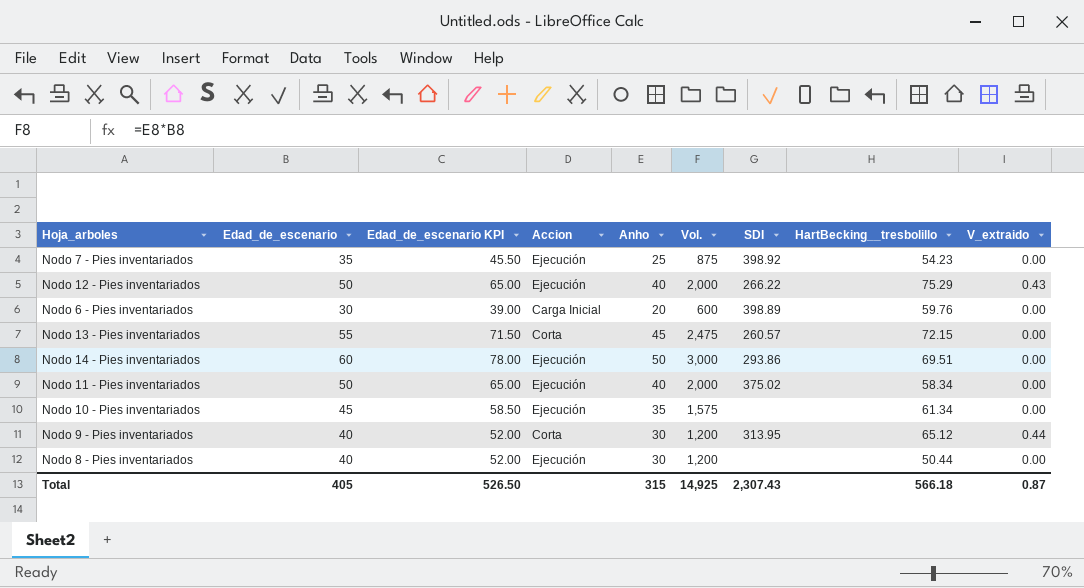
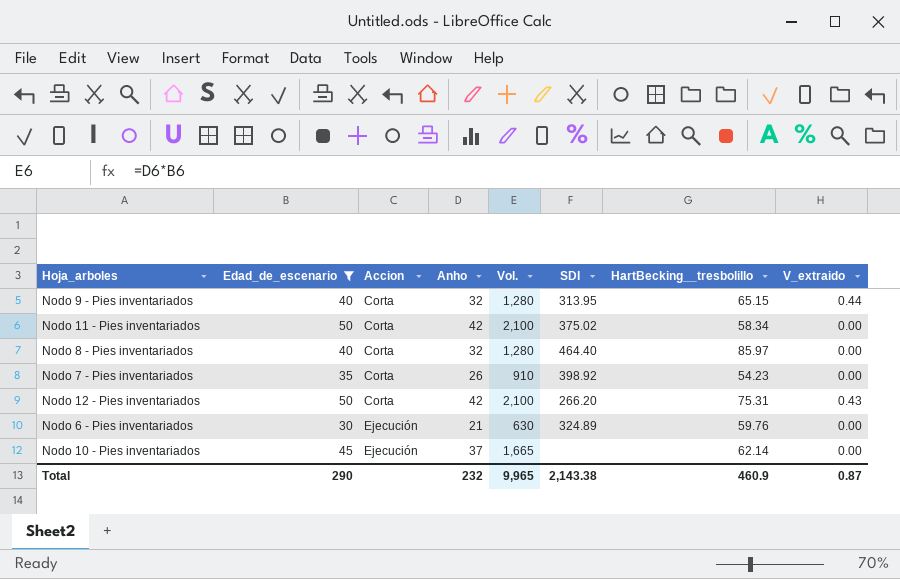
filter: none -> Edad_de_escenario <= 50
row order: none -> Accion ascending
column Edad_de_escenario KPI | formula: [Edad_de_escenario] * 1.3 -> none
Nodo 9 - Pies inventariados | Anho: 30 -> 32
Nodo 9 - Pies inventariados | Vol.: 1,200 -> 1,280
Nodo 9 - Pies inventariados | HartBecking__tresbolillo: 65.12 -> 65.15
Nodo 11 - Pies inventariados | Accion: Ejecución -> Corta
Nodo 11 - Pies inventariados | Anho: 40 -> 42
Nodo 11 - Pies inventariados | Vol.: 2,000 -> 2,100
Nodo 8 - Pies inventariados | Accion: Ejecución -> Corta
Nodo 8 - Pies inventariados | Anho: 30 -> 32
Nodo 8 - Pies inventariados | Vol.: 1,200 -> 1,280
Nodo 8 - Pies inventariados | SDI: none -> 464.40
Nodo 8 - Pies inventariados | HartBecking__tresbolillo: 50.44 -> 85.97
Nodo 7 - Pies inventariados | Accion: Ejecución -> Corta
Nodo 7 - Pies inventariados | Anho: 25 -> 26
Nodo 7 - Pies inventariados | Vol.: 875 -> 910
Nodo 12 - Pies inventariados | Accion: Ejecución -> Corta
Nodo 12 - Pies inventariados | Anho: 40 -> 42
Nodo 12 - Pies inventariados | Vol.: 2,000 -> 2,100
Nodo 12 - Pies inventariados | SDI: 266.22 -> 266.20
Nodo 12 - Pies inventariados | HartBecking__tresbolillo: 75.29 -> 75.31
Nodo 6 - Pies inventariados | Accion: Carga Inicial -> Ejecución
Nodo 6 - Pies inventariados | Anho: 20 -> 21
Nodo 6 - Pies inventariados | Vol.: 600 -> 630
Nodo 6 - Pies inventariados | SDI: 398.89 -> 324.89
Nodo 10 - Pies inventariados | Anho: 35 -> 37
Nodo 10 - Pies inventariados | Vol.: 1,575 -> 1,665
Nodo 10 - Pies inventariados | HartBecking__tresbolillo: 61.34 -> 62.14
Total | Edad_de_escenario: 405 -> 290
Total | Anho: 315 -> 232
Total | Vol.: 14,925 -> 9,965
Total | SDI: 2,307.43 -> 2,143.38
Total | HartBecking__tresbolillo: 566.18 -> 460.9

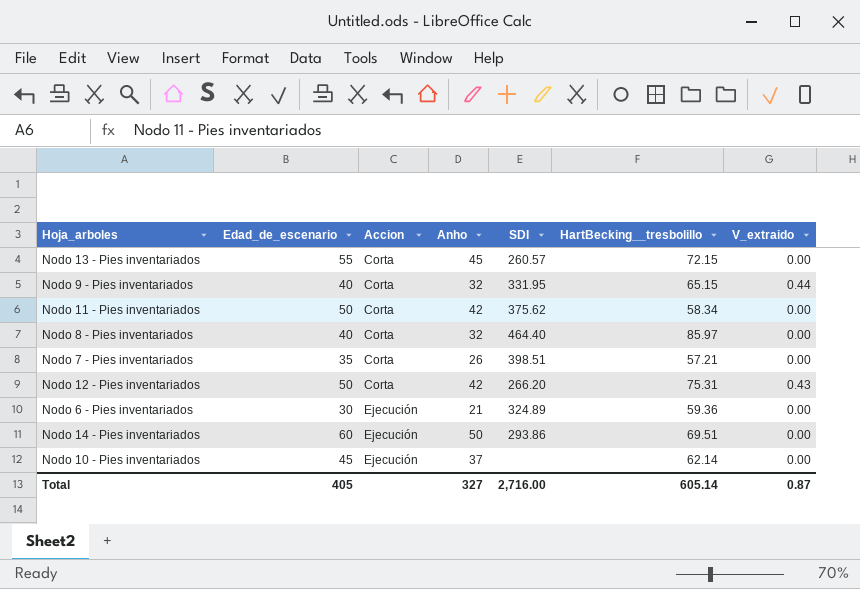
filter: Edad_de_escenario <= 50 -> none
column Vol. | formula: [Edad_de_escenario] * [Anho] -> none
Nodo 9 - Pies inventariados | SDI: 313.95 -> 331.95
Nodo 11 - Pies inventariados | SDI: 375.02 -> 375.62
Nodo 7 - Pies inventariados | SDI: 398.92 -> 398.51
Nodo 7 - Pies inventariados | HartBecking__tresbolillo: 54.23 -> 57.21
Nodo 6 - Pies inventariados | HartBecking__tresbolillo: 59.76 -> 59.36
Total | Edad_de_escenario: 290 -> 405
Total | Anho: 232 -> 327
Total | SDI: 2,143.38 -> 2,716.00
Total | HartBecking__tresbolillo: 460.9 -> 605.14

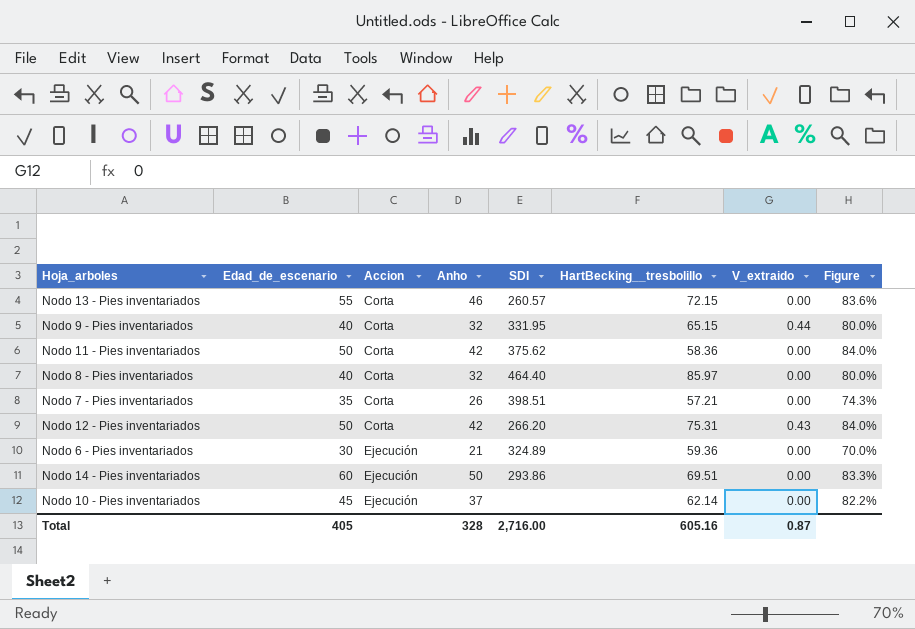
column Figure | formula: none -> [Anho] / [Edad_de_escenario]
Nodo 13 - Pies inventariados | Anho: 45 -> 46
Nodo 11 - Pies inventariados | HartBecking__tresbolillo: 58.34 -> 58.36
Total | Anho: 327 -> 328
Total | HartBecking__tresbolillo: 605.14 -> 605.16

